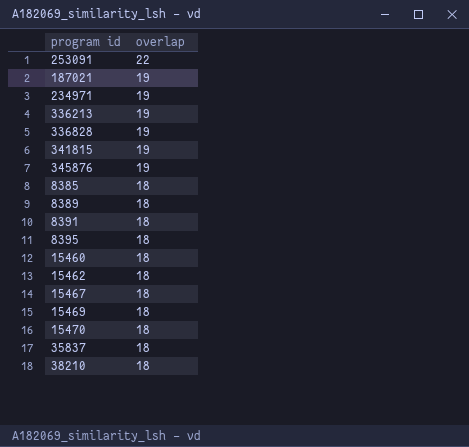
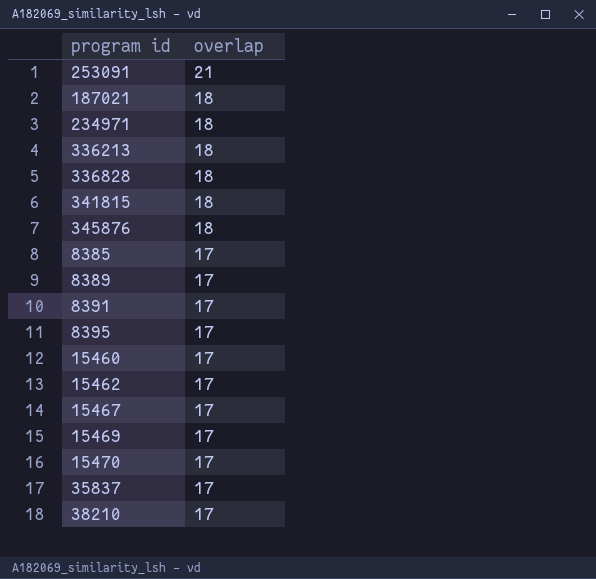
253091 | overlap: 22 -> 21
187021 | overlap: 19 -> 18
234971 | overlap: 19 -> 18
336213 | overlap: 19 -> 18
336828 | overlap: 19 -> 18
341815 | overlap: 19 -> 18
345876 | overlap: 19 -> 18
8385 | overlap: 18 -> 17
8389 | overlap: 18 -> 17
8391 | overlap: 18 -> 17
8395 | overlap: 18 -> 17
15460 | overlap: 18 -> 17
15462 | overlap: 18 -> 17
15467 | overlap: 18 -> 17
15469 | overlap: 18 -> 17
15470 | overlap: 18 -> 17
35837 | overlap: 18 -> 17
38210 | overlap: 18 -> 17

